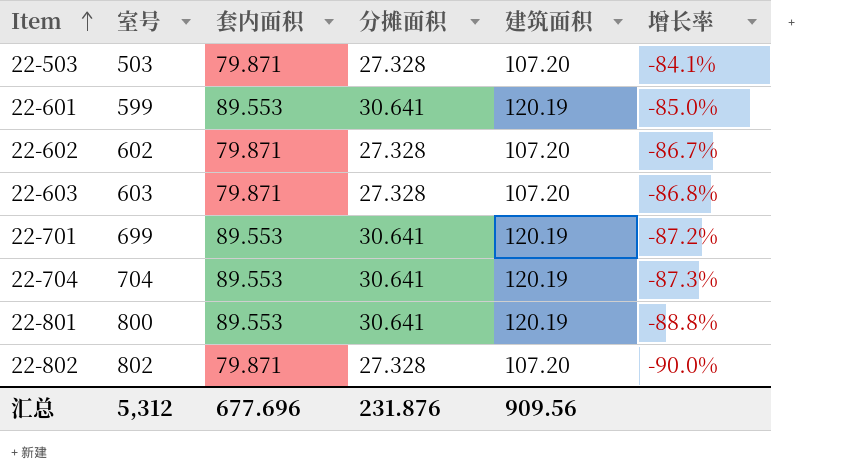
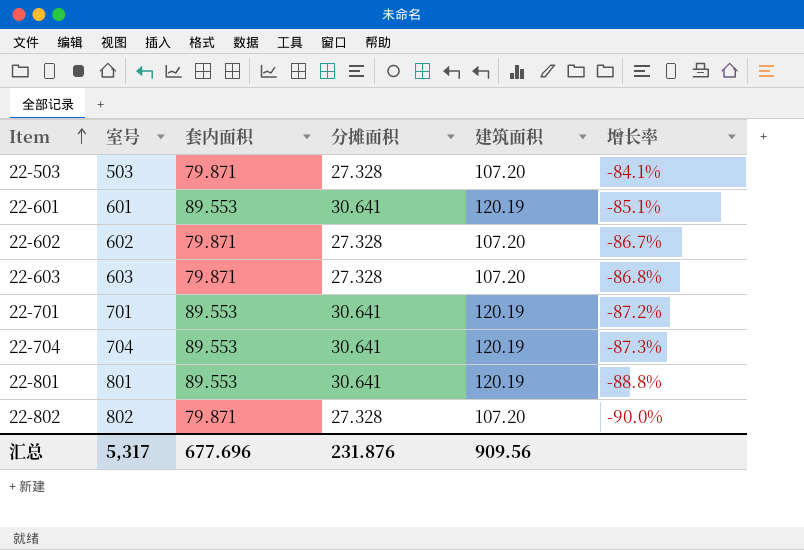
22-601 | 室号: 599 -> 601
22-601 | 增长率: -85.0% -> -85.1%
22-701 | 室号: 699 -> 701
22-801 | 室号: 800 -> 801
汇总 | 室号: 5,312 -> 5,317

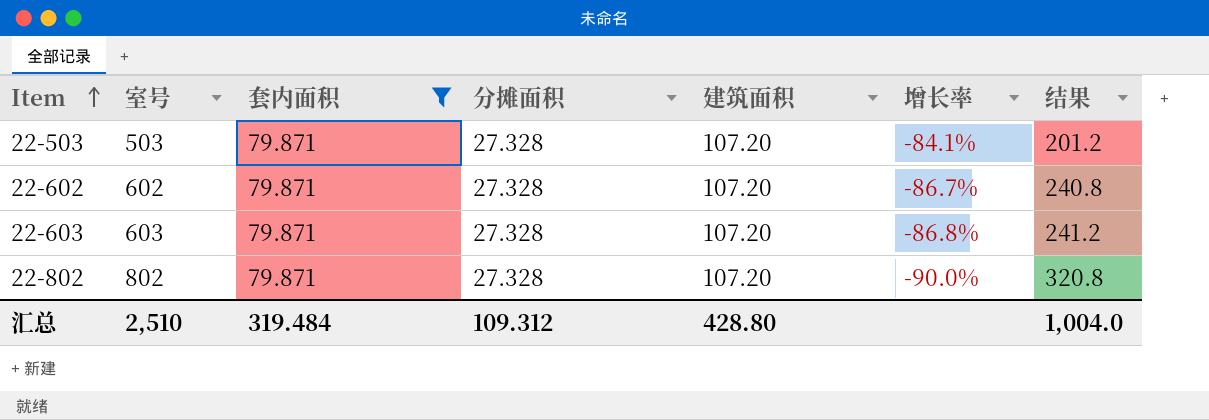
filter: none -> 套内面积 = 79.871
column 结果 | formula: none -> [室号] * 0.4
汇总 | 室号: 5,317 -> 2,510
汇总 | 套内面积: 677.696 -> 319.484
汇总 | 分摊面积: 231.876 -> 109.312
汇总 | 建筑面积: 909.56 -> 428.80

